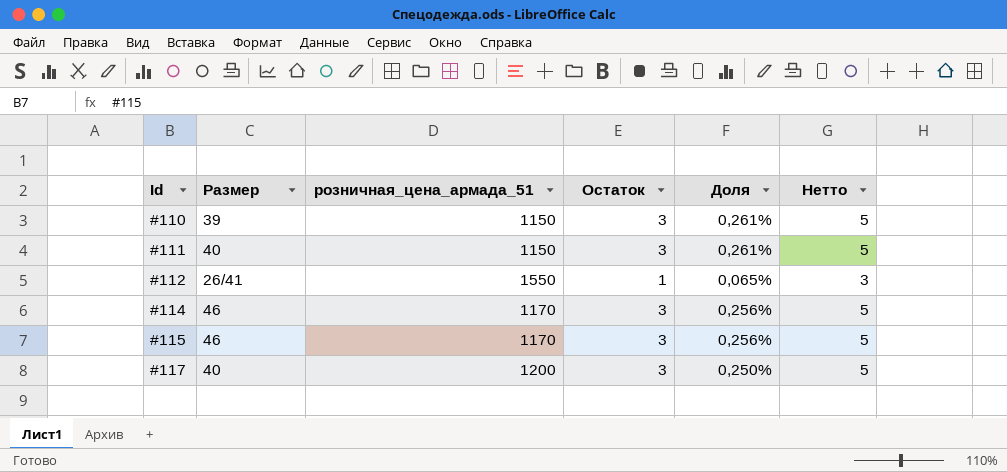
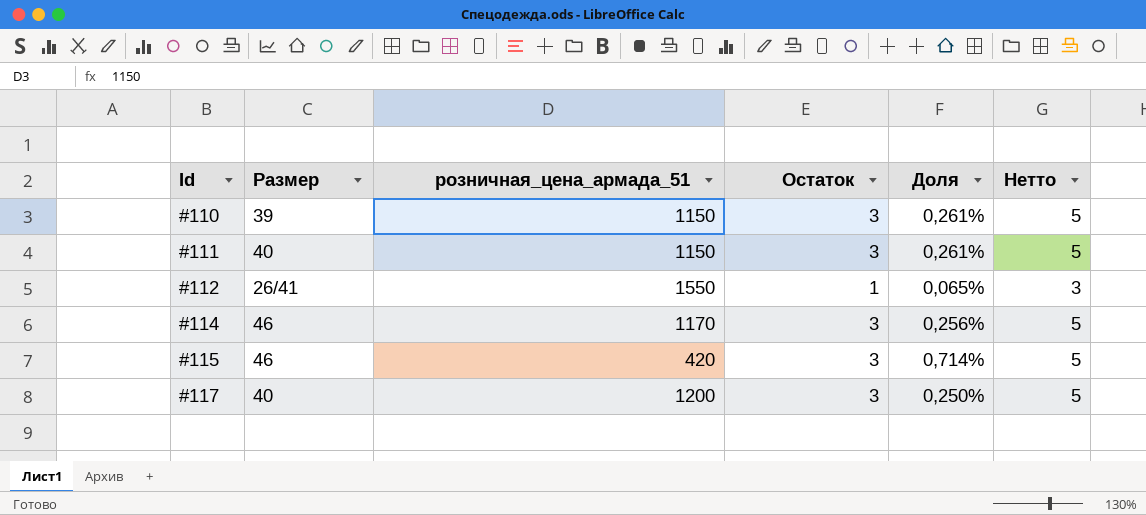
#115 | розничная_цена_армада_51: 1170 -> 420
#115 | Доля: 0,256% -> 0,714%

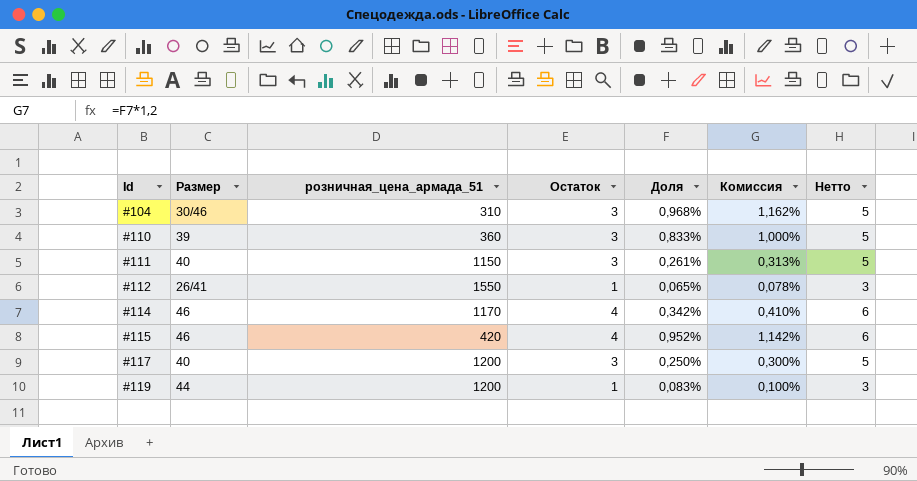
column Комиссия | formula: none -> [Доля] * 1,2
row #104: none -> 30/46 | 310 | 3 | 0,968% | 1,162% | 5
#110 | розничная_цена_армада_51: 1150 -> 360
#110 | Доля: 0,261% -> 0,833%
#114 | Остаток: 3 -> 4
#114 | Доля: 0,256% -> 0,342%
#114 | Нетто: 5 -> 6
#115 | Остаток: 3 -> 4
#115 | Доля: 0,714% -> 0,952%
#115 | Нетто: 5 -> 6
row #119: none -> 44 | 1200 | 1 | 0,083% | 0,100% | 3

